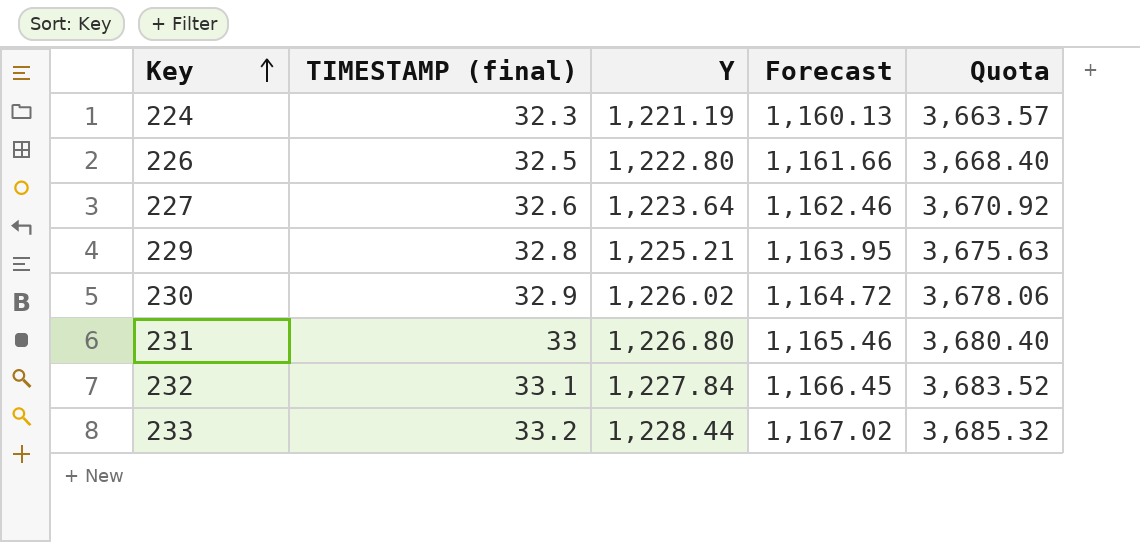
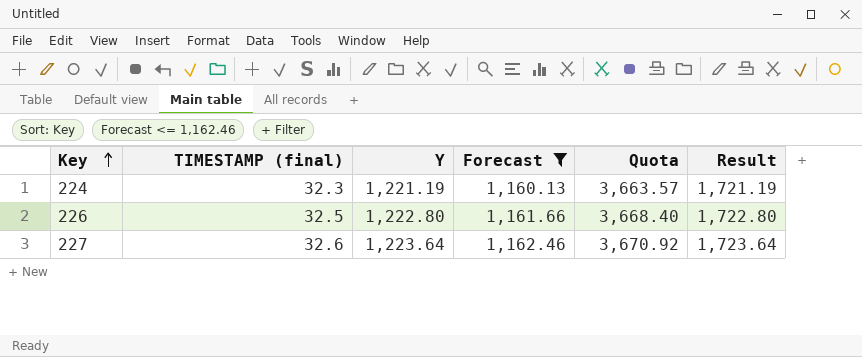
filter: none -> Forecast <= 1,162.46
column Result | formula: none -> [Y] + 500

